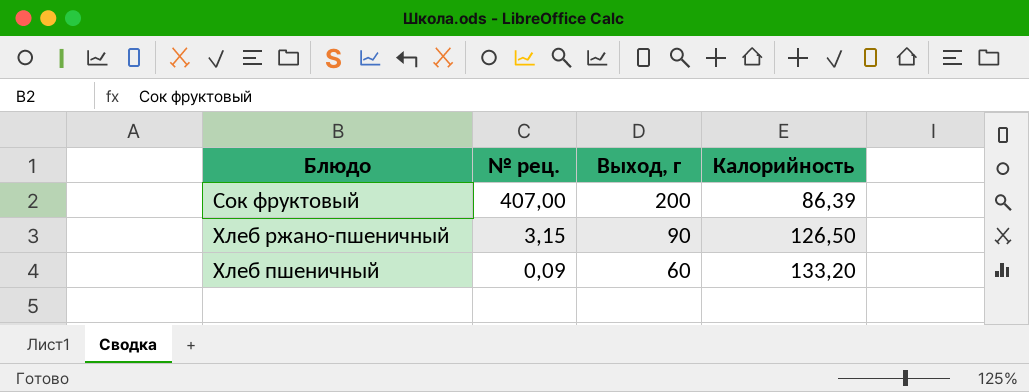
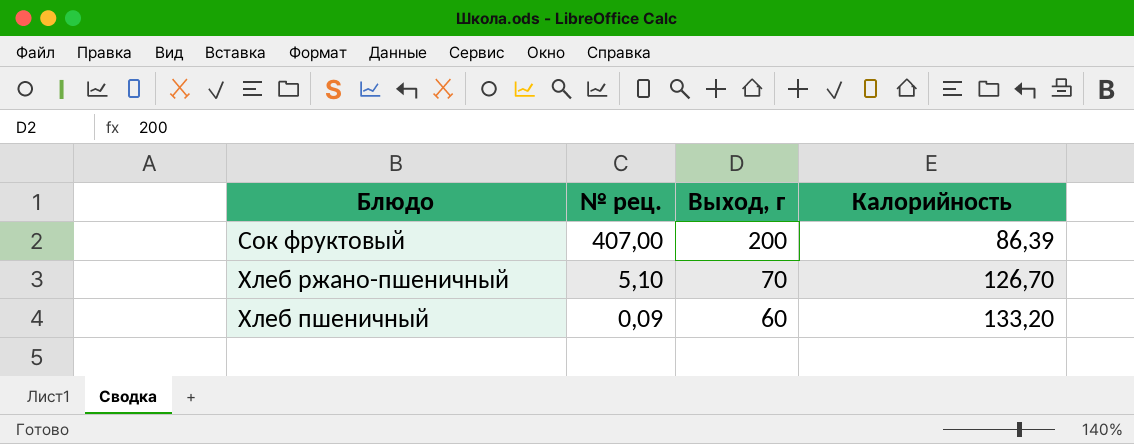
Хлеб ржано-пшеничный | № рец.: 3,15 -> 5,10
Хлеб ржано-пшеничный | Выход, г: 90 -> 70
Хлеб ржано-пшеничный | Калорийность: 126,50 -> 126,70

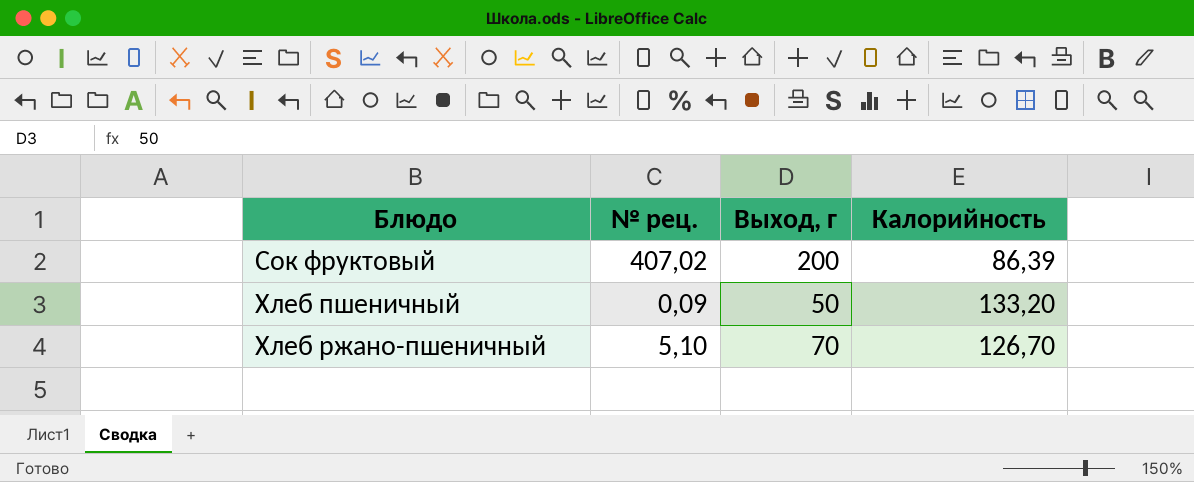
row order: № рец. descending -> Блюдо ascending
Сок фруктовый | № рец.: 407,00 -> 407,02
Хлеб пшеничный | Выход, г: 60 -> 50

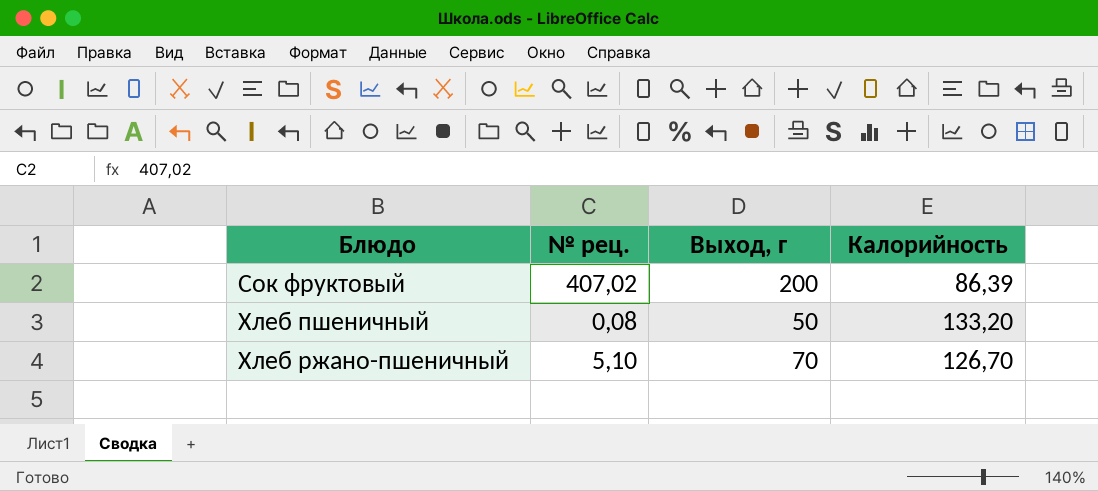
Хлеб пшеничный | № рец.: 0,09 -> 0,08

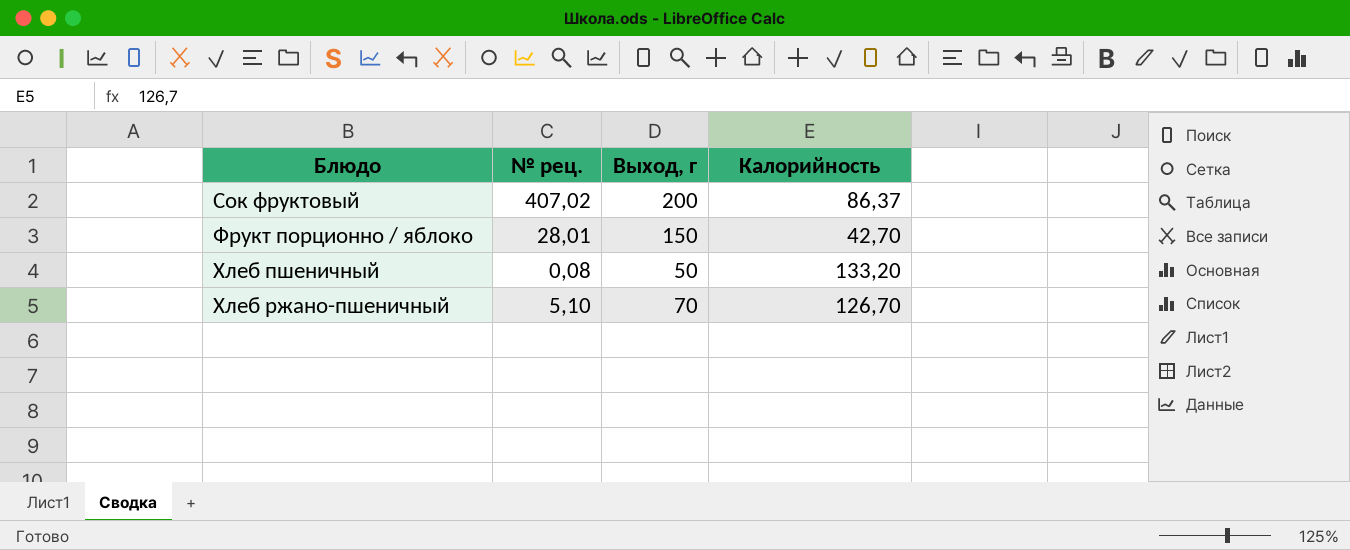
Сок фруктовый | Калорийность: 86,39 -> 86,37
row Фрукт порционно / яблоко: none -> 28,01 | 150 | 42,70

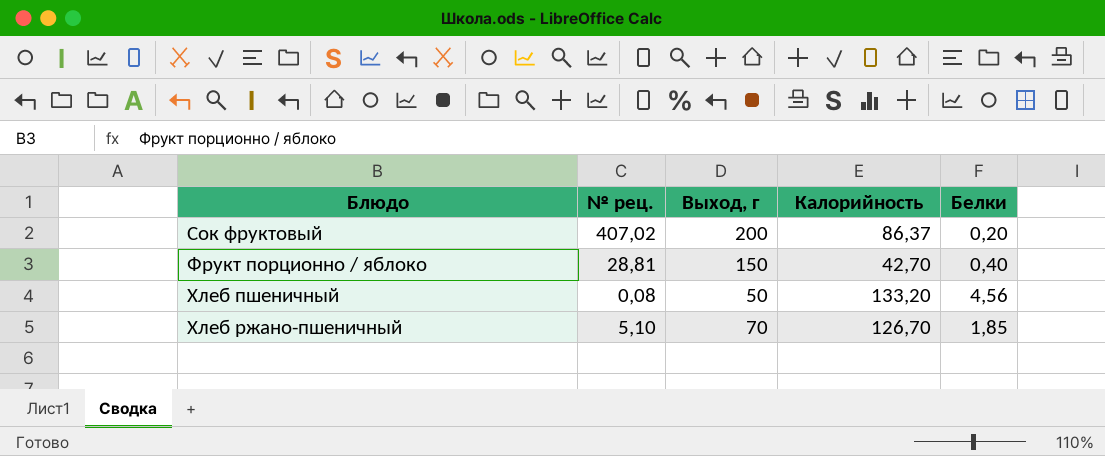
column Белки | position: none -> 5
Фрукт порционно / яблоко | № рец.: 28,01 -> 28,81

